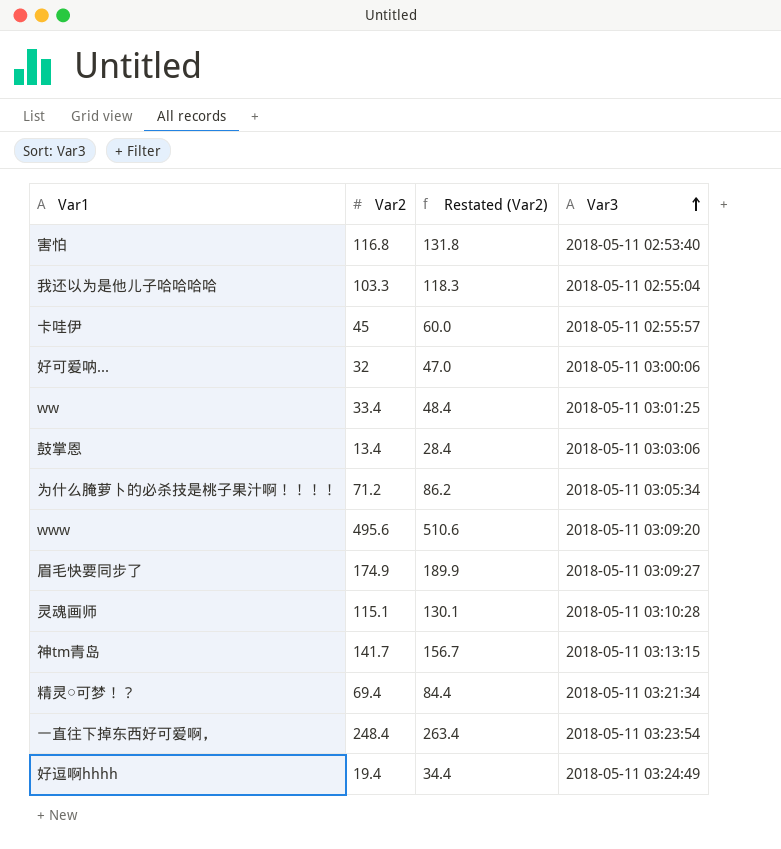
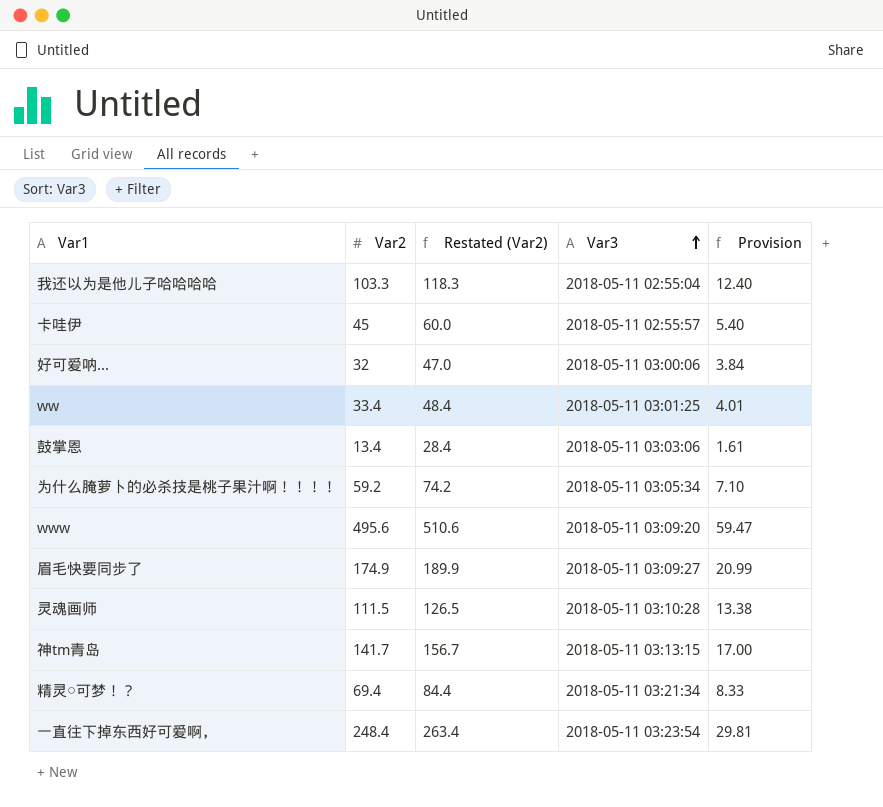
column Provision | formula: none -> [Var2] * 0.12
row 害怕: 116.8 | 131.8 | 2018-05-11 02:53:40 -> none
row 好逗啊hhhh: 19.4 | 34.4 | 2018-05-11 03:24:49 -> none
为什么腌萝卜的必杀技是桃子果汁啊！！！！ | Var2: 71.2 -> 59.2
为什么腌萝卜的必杀技是桃子果汁啊！！！！ | Restated (Var2): 86.2 -> 74.2
灵魂画师 | Var2: 115.1 -> 111.5
灵魂画师 | Restated (Var2): 130.1 -> 126.5

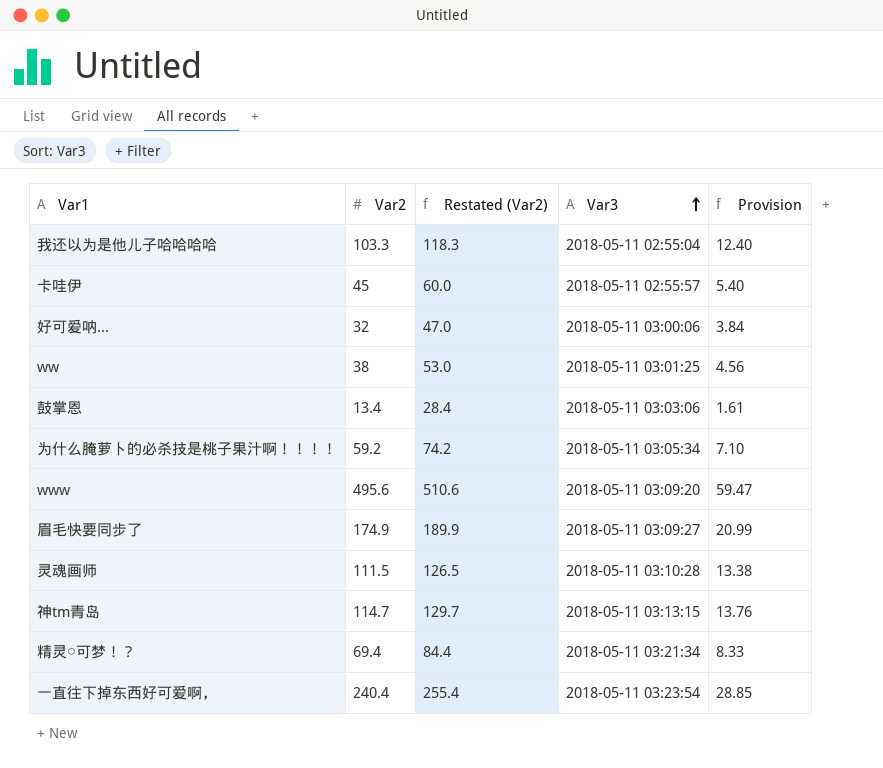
ww | Var2: 33.4 -> 38
ww | Restated (Var2): 48.4 -> 53.0
ww | Provision: 4.01 -> 4.56
神tm青岛 | Var2: 141.7 -> 114.7
神tm青岛 | Restated (Var2): 156.7 -> 129.7
神tm青岛 | Provision: 17.00 -> 13.76
一直往下掉东西好可爱啊， | Var2: 248.4 -> 240.4
一直往下掉东西好可爱啊， | Restated (Var2): 263.4 -> 255.4
一直往下掉东西好可爱啊， | Provision: 29.81 -> 28.85

